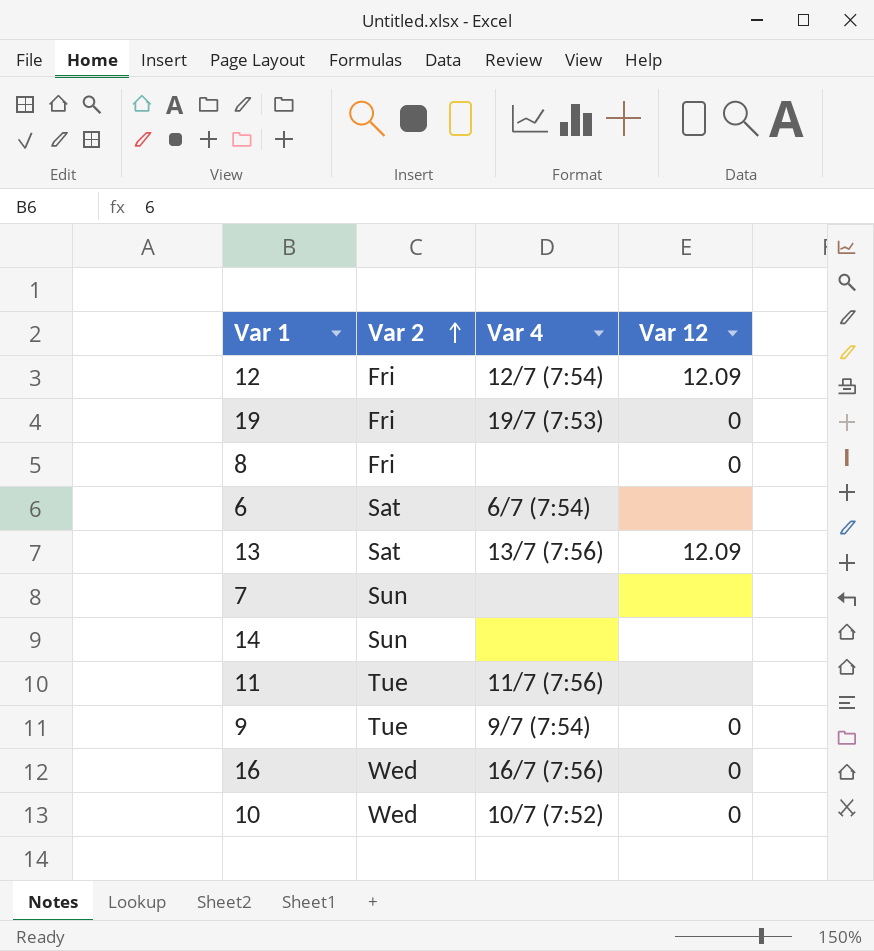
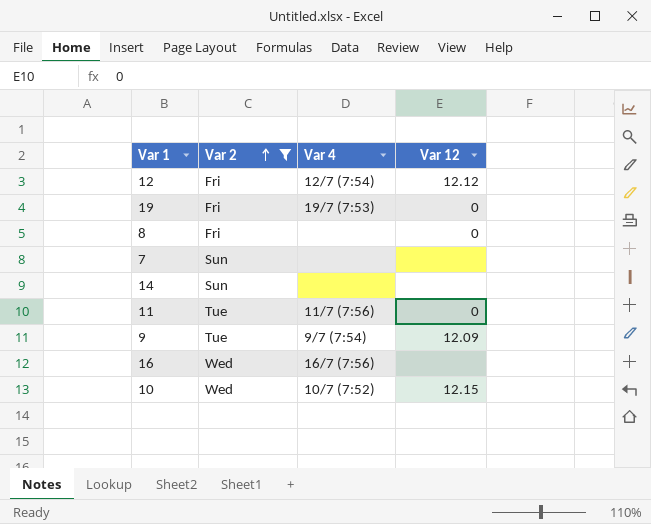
filter: none -> Var 2 != Sat
12 | Var 12: 12.09 -> 12.12
11 | Var 12: none -> 0
9 | Var 12: 0 -> 12.09
16 | Var 12: 0 -> none
10 | Var 12: 0 -> 12.15

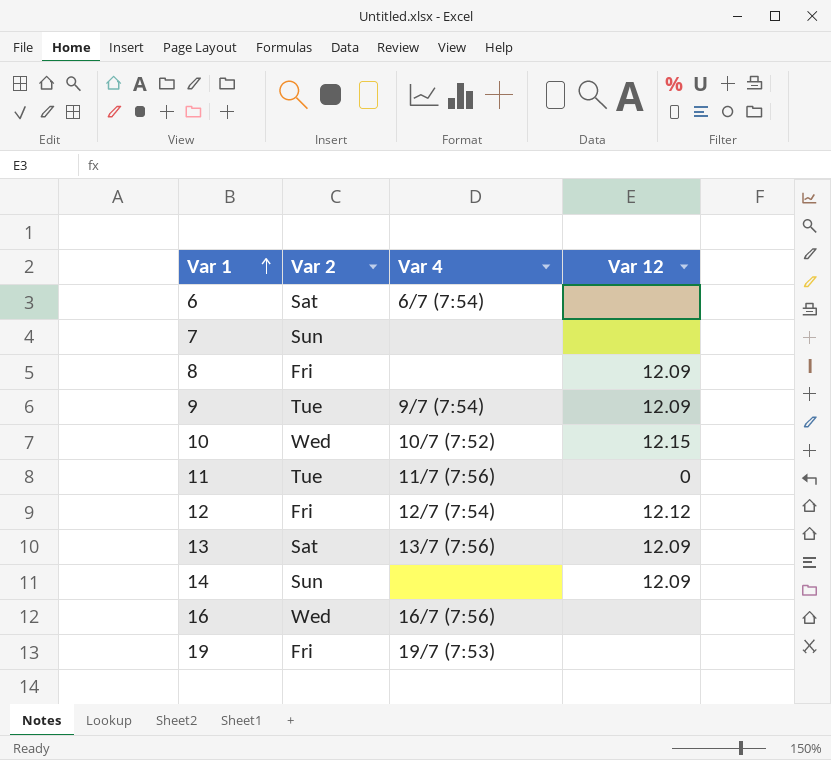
filter: Var 2 != Sat -> none
row order: Var 2 ascending -> Var 1 ascending
8 | Var 12: 0 -> 12.09
14 | Var 12: none -> 12.09
19 | Var 12: 0 -> none

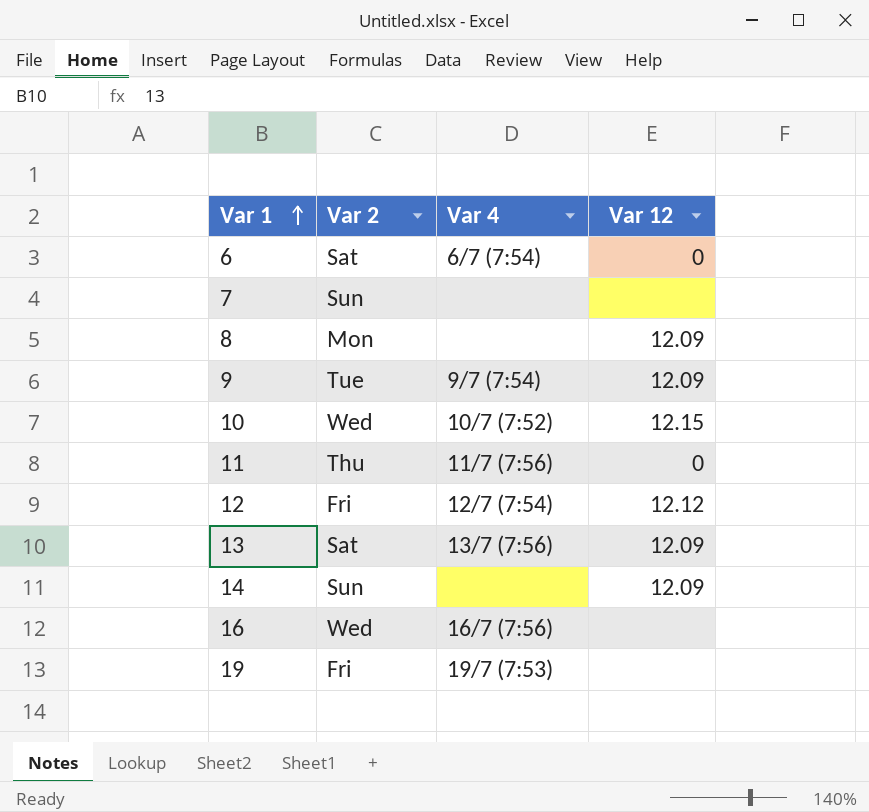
6 | Var 12: none -> 0
8 | Var 2: Fri -> Mon
11 | Var 2: Tue -> Thu

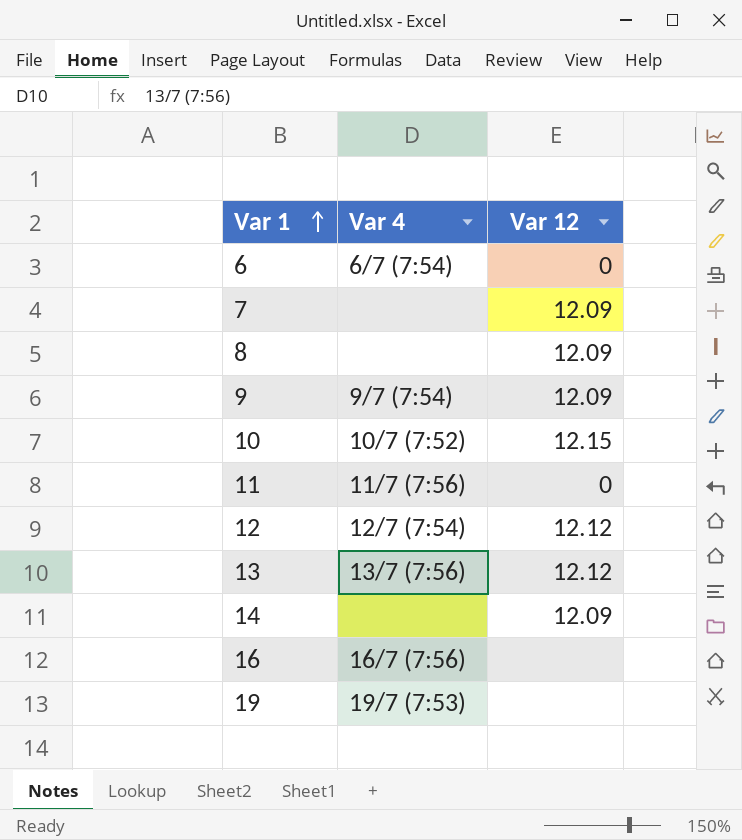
column Var 2 | position: 2 -> none
7 | Var 12: none -> 12.09
13 | Var 12: 12.09 -> 12.12

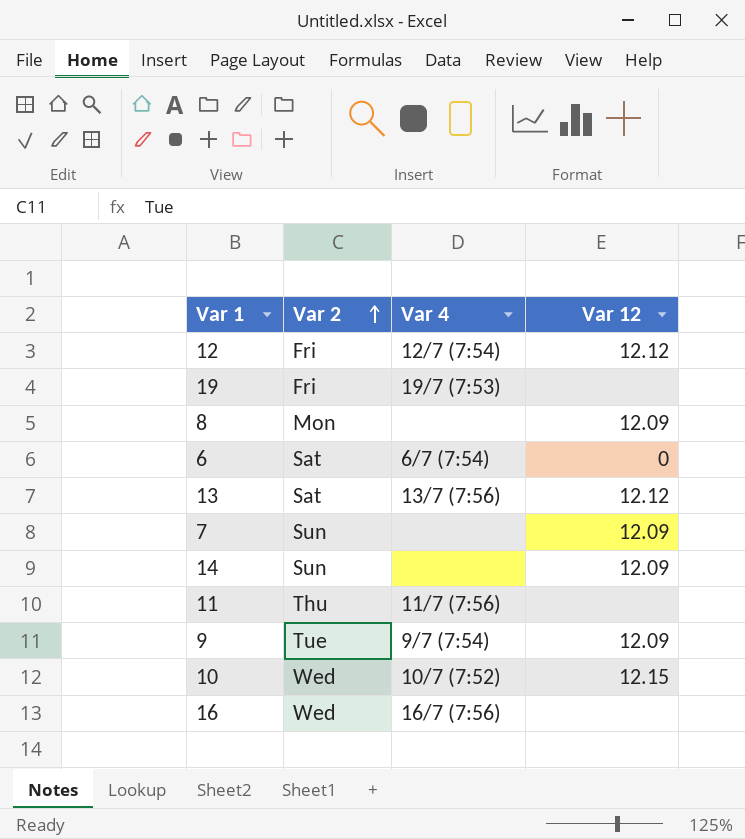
row order: Var 1 ascending -> Var 2 ascending
column Var 2 | position: none -> 2
11 | Var 12: 0 -> none

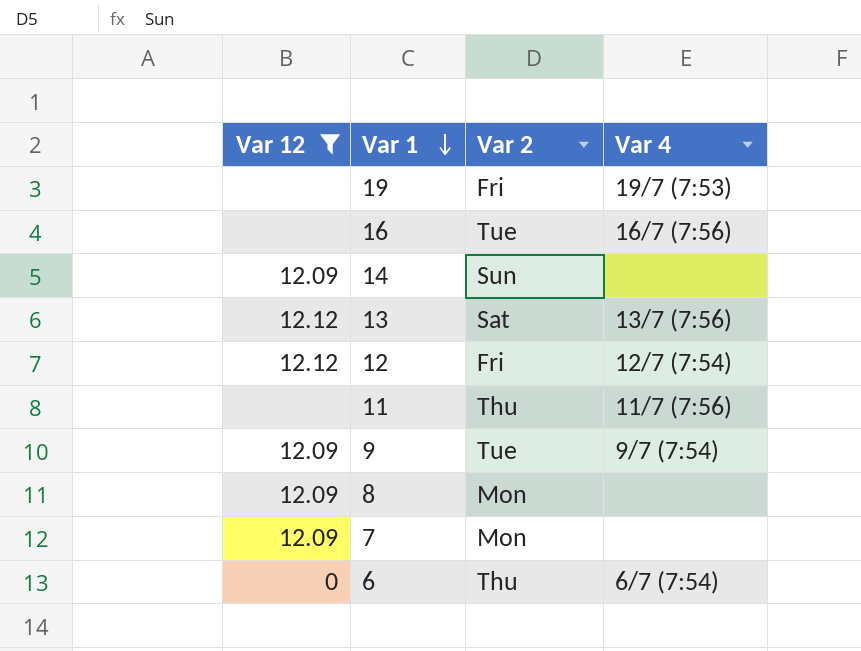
filter: none -> Var 12 != 12.15
row order: Var 2 ascending -> Var 1 descending
column Var 12 | position: 4 -> 1
16 | Var 2: Wed -> Tue
7 | Var 2: Sun -> Mon
6 | Var 2: Sat -> Thu

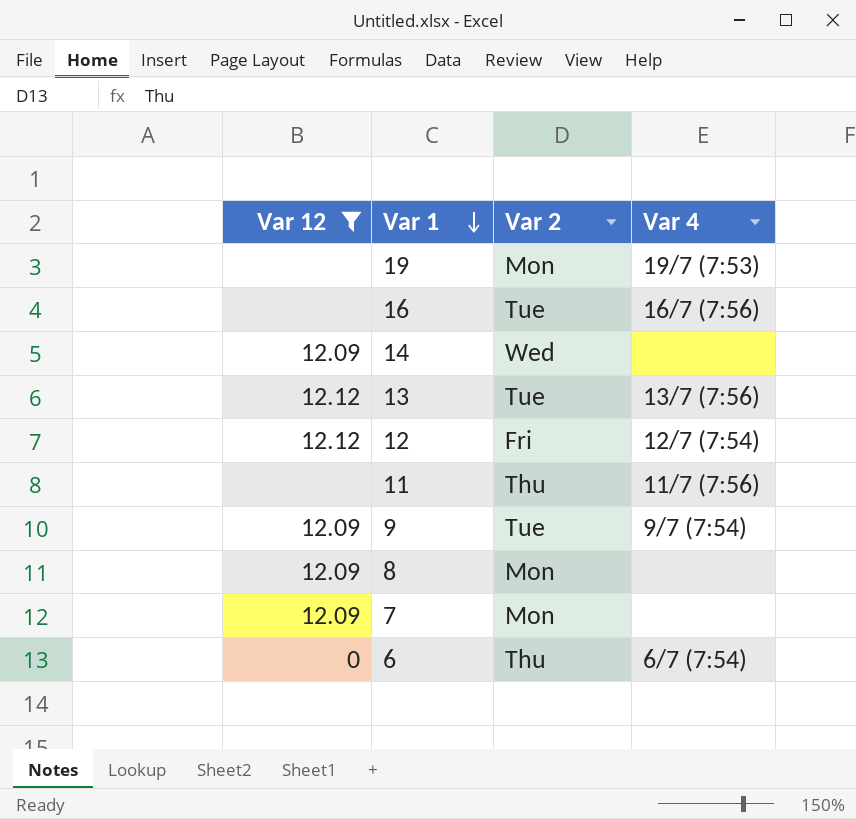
19 | Var 2: Fri -> Mon
14 | Var 2: Sun -> Wed
13 | Var 2: Sat -> Tue

